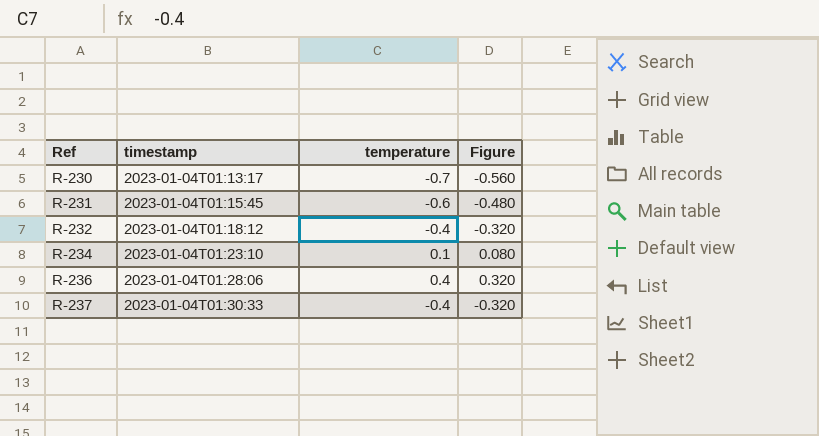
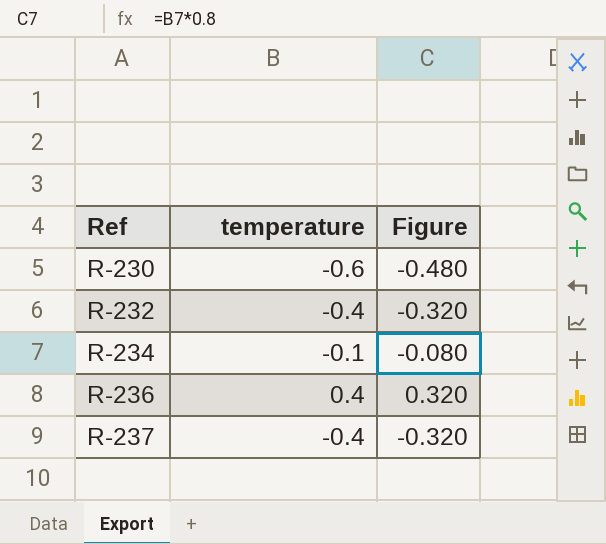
column timestamp | position: 2 -> none
row R-231: 2023-01-04T01:15:45 | -0.6 | -0.480 -> none
R-230 | temperature: -0.7 -> -0.6
R-230 | Figure: -0.560 -> -0.480
R-234 | temperature: 0.1 -> -0.1
R-234 | Figure: 0.080 -> -0.080

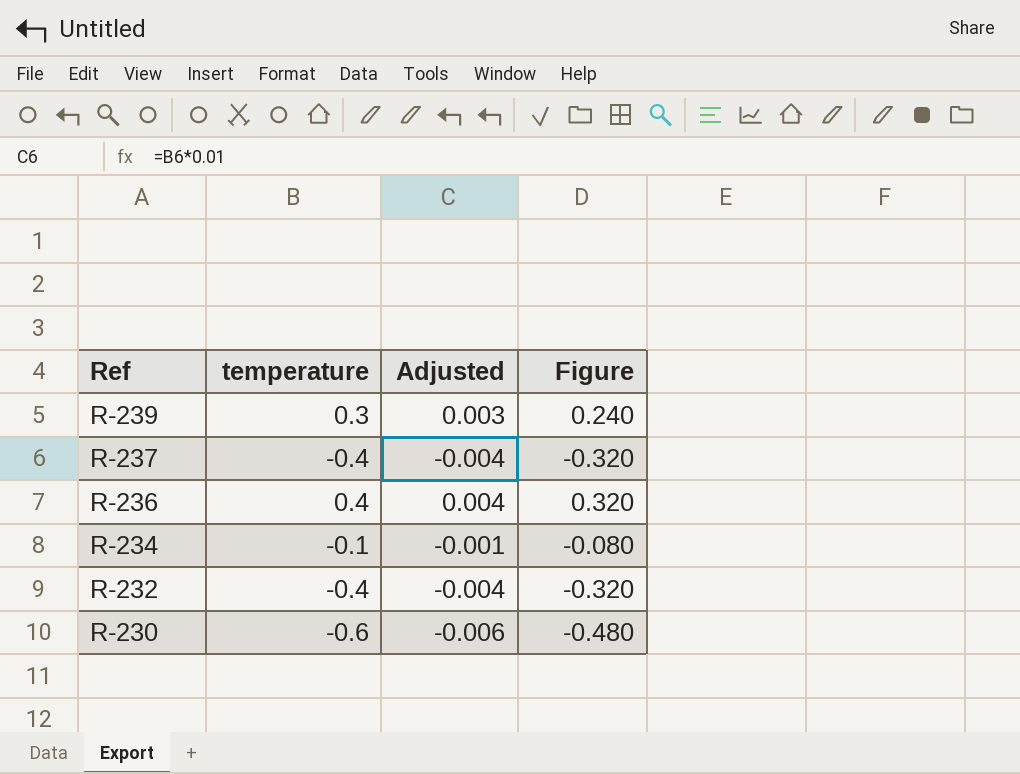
row order: Ref ascending -> Ref descending
column Adjusted | formula: none -> [temperature] * 0.01
row R-239: none -> 0.3 | 0.003 | 0.240

